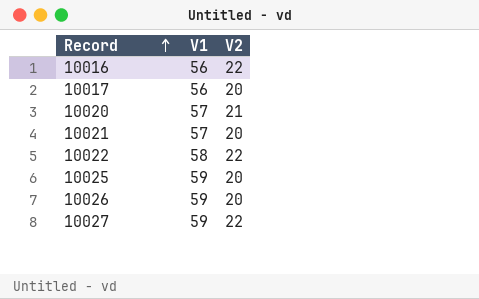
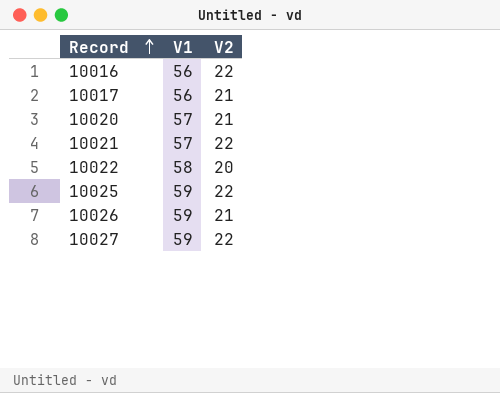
10017 | V2: 20 -> 21
10021 | V2: 20 -> 22
10022 | V2: 22 -> 20
10025 | V2: 20 -> 22
10026 | V2: 20 -> 21

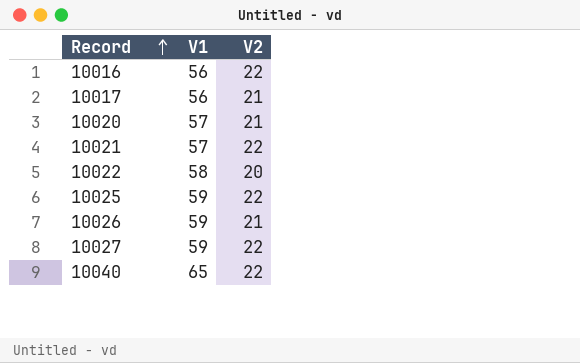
row 10040: none -> 65 | 22

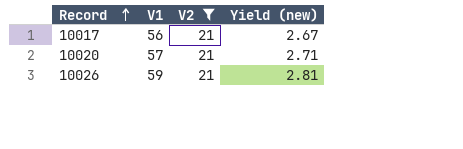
filter: none -> V2 = 21
column Yield (new) | formula: none -> [V1] / [V2]

